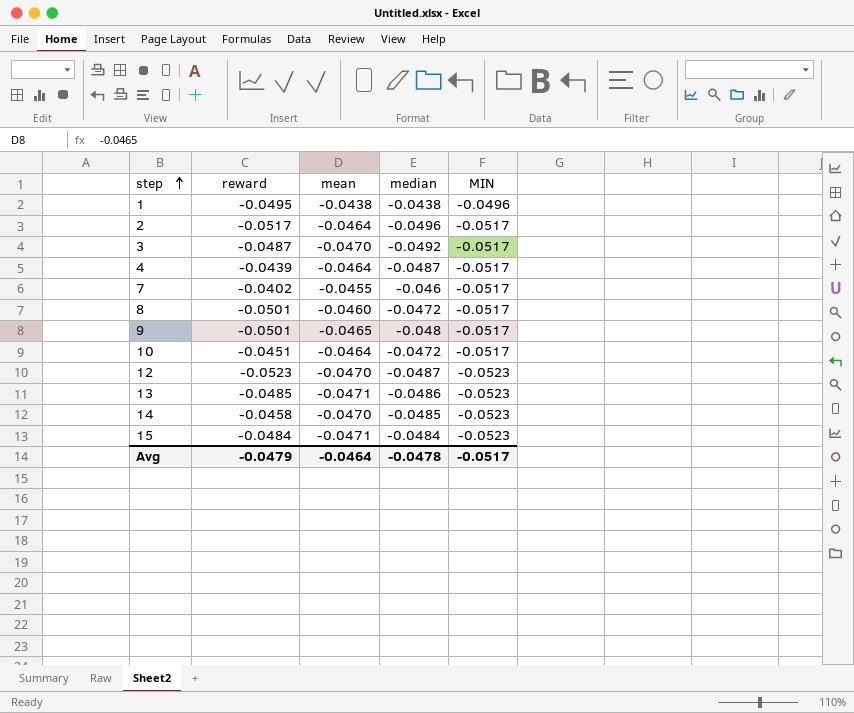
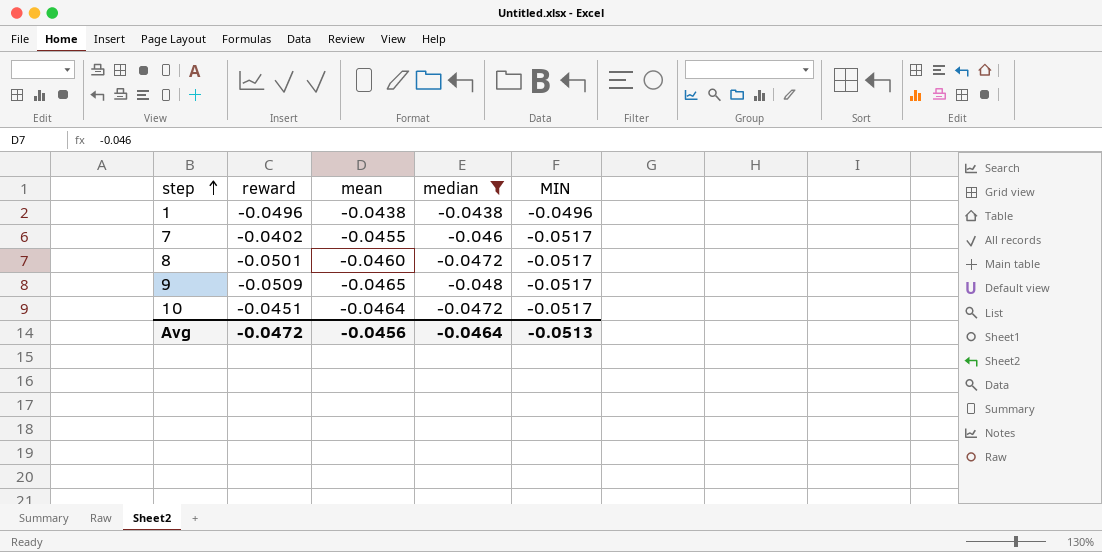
filter: none -> median >= -0.048
1 | reward: -0.0495 -> -0.0496
9 | reward: -0.0501 -> -0.0509
Avg | reward: -0.0479 -> -0.0472
Avg | mean: -0.0464 -> -0.0456
Avg | median: -0.0478 -> -0.0464
Avg | MIN: -0.0517 -> -0.0513

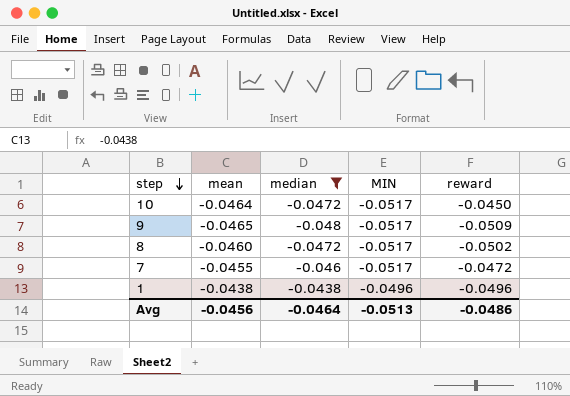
row order: step ascending -> step descending
column reward | position: 2 -> 5
10 | reward: -0.0451 -> -0.0450
8 | reward: -0.0501 -> -0.0502
7 | reward: -0.0402 -> -0.0472
Avg | reward: -0.0472 -> -0.0486

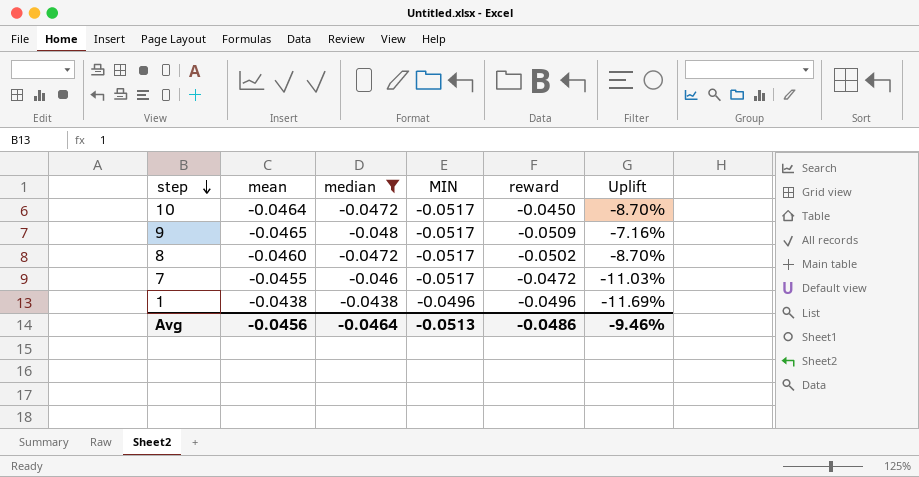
column Uplift | formula: none -> ([median] - [MIN]) / [MIN]

